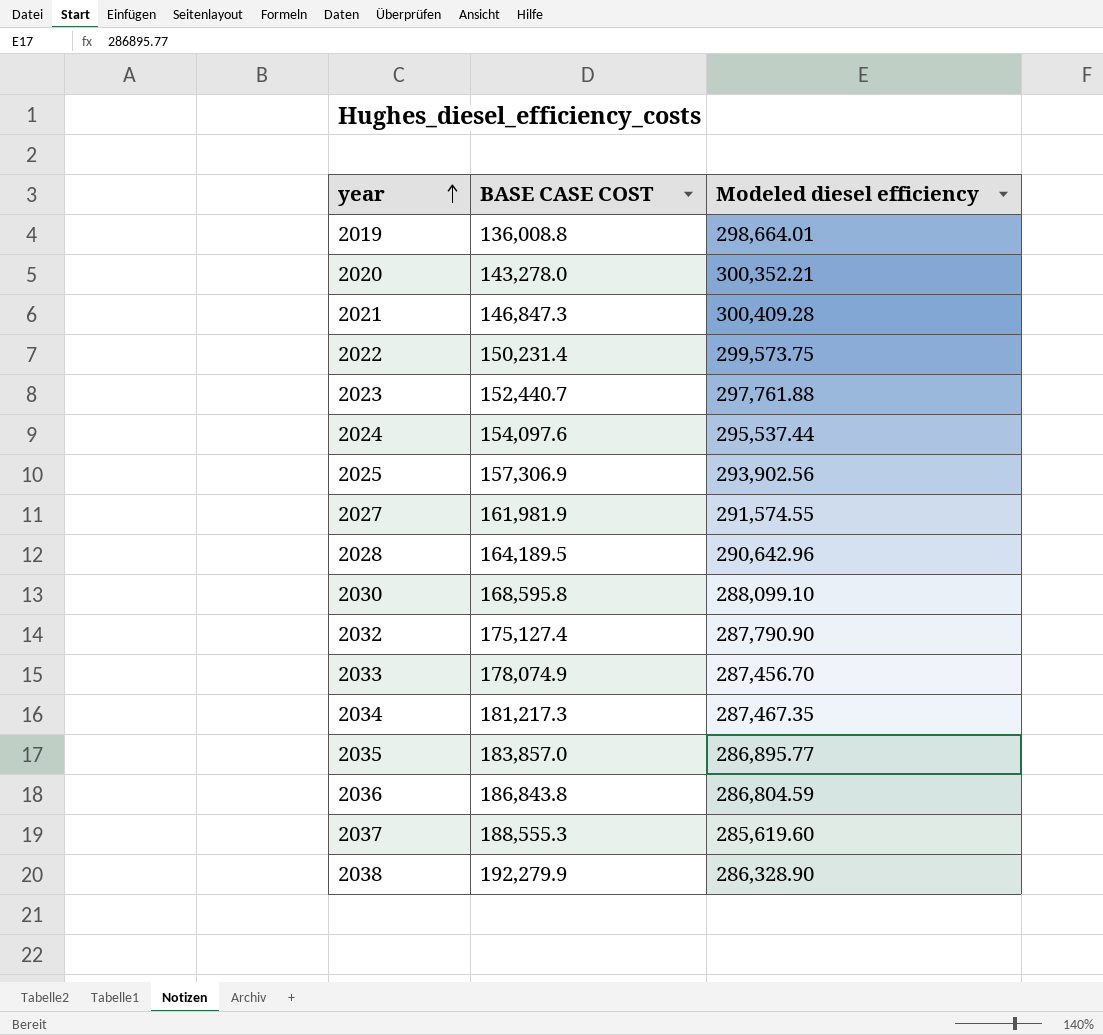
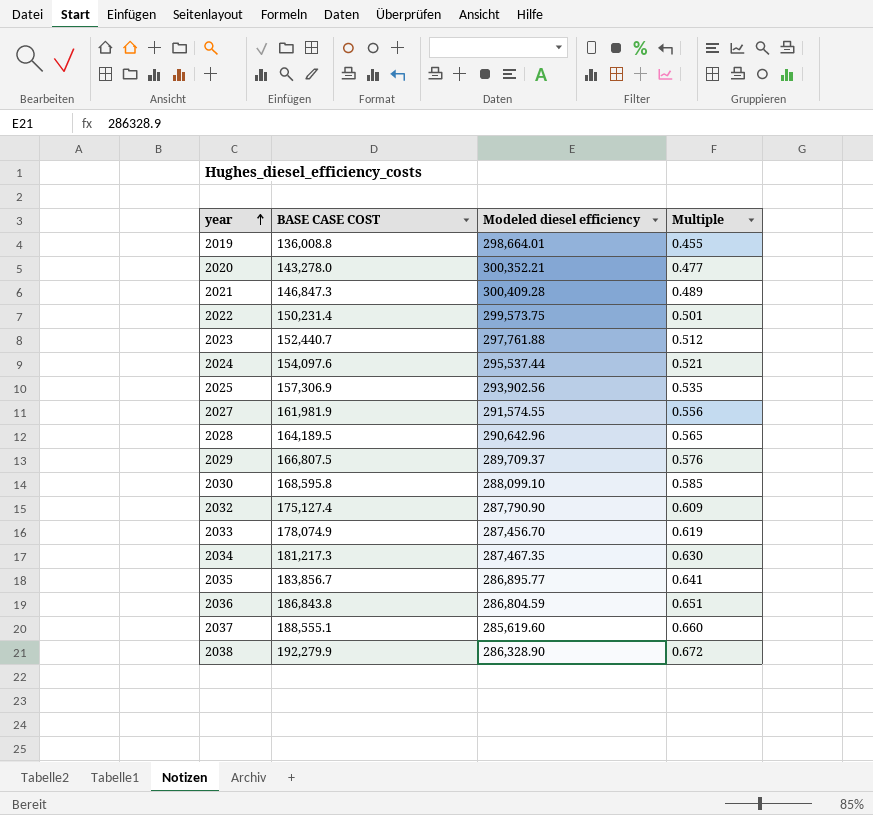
column Multiple | formula: none -> [BASE CASE COST] / [Modeled diesel efficiency]
row 2029: none -> 166,807.5 | 289,709.37 | 0.576
2035 | BASE CASE COST: 183,857.0 -> 183,856.7
2037 | BASE CASE COST: 188,555.3 -> 188,555.1

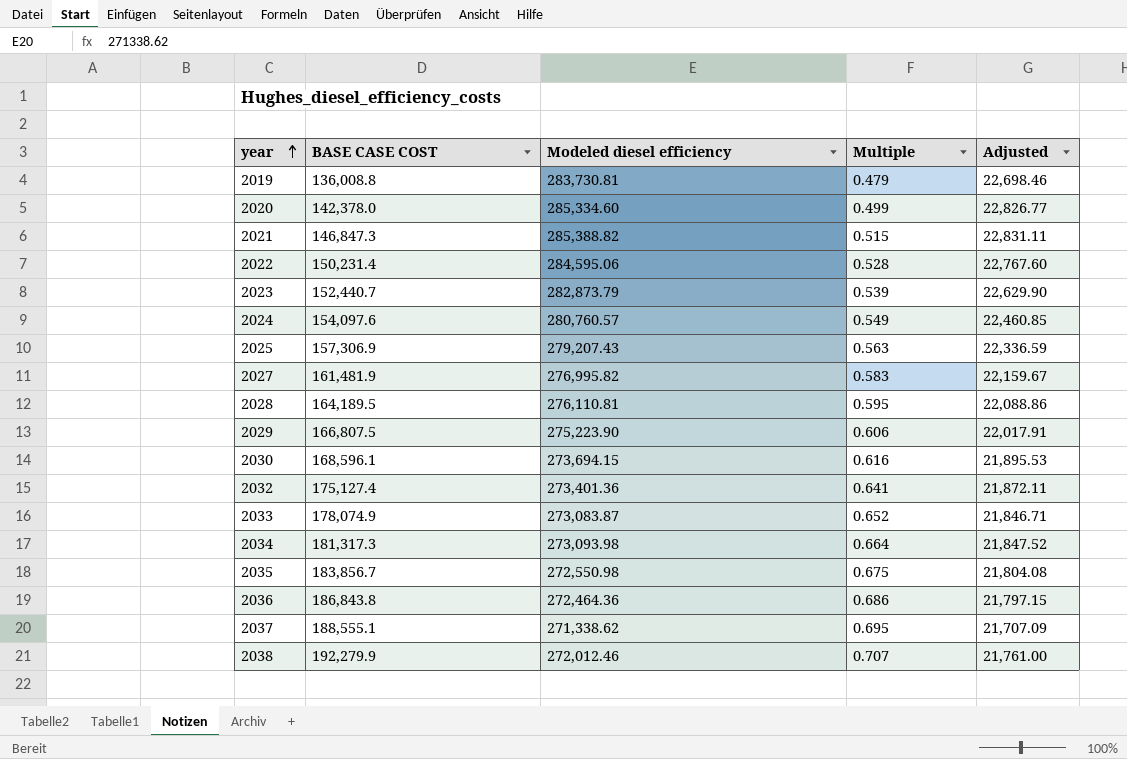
column Adjusted | formula: none -> [Modeled diesel efficiency] * 0.08
2019 | Modeled diesel efficiency: 298,664.01 -> 283,730.81
2019 | Multiple: 0.455 -> 0.479
2020 | BASE CASE COST: 143,278.0 -> 142,378.0
2020 | Modeled diesel efficiency: 300,352.21 -> 285,334.60
2020 | Multiple: 0.477 -> 0.499
2021 | Modeled diesel efficiency: 300,409.28 -> 285,388.82
2021 | Multiple: 0.489 -> 0.515
2022 | Modeled diesel efficiency: 299,573.75 -> 284,595.06
2022 | Multiple: 0.501 -> 0.528
2023 | Modeled diesel efficiency: 297,761.88 -> 282,873.79
2023 | Multiple: 0.512 -> 0.539
2024 | Modeled diesel efficiency: 295,537.44 -> 280,760.57
2024 | Multiple: 0.521 -> 0.549
2025 | Modeled diesel efficiency: 293,902.56 -> 279,207.43
2025 | Multiple: 0.535 -> 0.563
2027 | BASE CASE COST: 161,981.9 -> 161,481.9
2027 | Modeled diesel efficiency: 291,574.55 -> 276,995.82
2027 | Multiple: 0.556 -> 0.583
2028 | Modeled diesel efficiency: 290,642.96 -> 276,110.81
2028 | Multiple: 0.565 -> 0.595
2029 | Modeled diesel efficiency: 289,709.37 -> 275,223.90
2029 | Multiple: 0.576 -> 0.606
2030 | BASE CASE COST: 168,595.8 -> 168,596.1
2030 | Modeled diesel efficiency: 288,099.10 -> 273,694.15
2030 | Multiple: 0.585 -> 0.616
2032 | Modeled diesel efficiency: 287,790.90 -> 273,401.36
2032 | Multiple: 0.609 -> 0.641
2033 | Modeled diesel efficiency: 287,456.70 -> 273,083.87
2033 | Multiple: 0.619 -> 0.652
2034 | BASE CASE COST: 181,217.3 -> 181,317.3
2034 | Modeled diesel efficiency: 287,467.35 -> 273,093.98
2034 | Multiple: 0.630 -> 0.664
2035 | Modeled diesel efficiency: 286,895.77 -> 272,550.98
2035 | Multiple: 0.641 -> 0.675
2036 | Modeled diesel efficiency: 286,804.59 -> 272,464.36
2036 | Multiple: 0.651 -> 0.686
2037 | Modeled diesel efficiency: 285,619.60 -> 271,338.62
2037 | Multiple: 0.660 -> 0.695
2038 | Modeled diesel efficiency: 286,328.90 -> 272,012.46
2038 | Multiple: 0.672 -> 0.707

